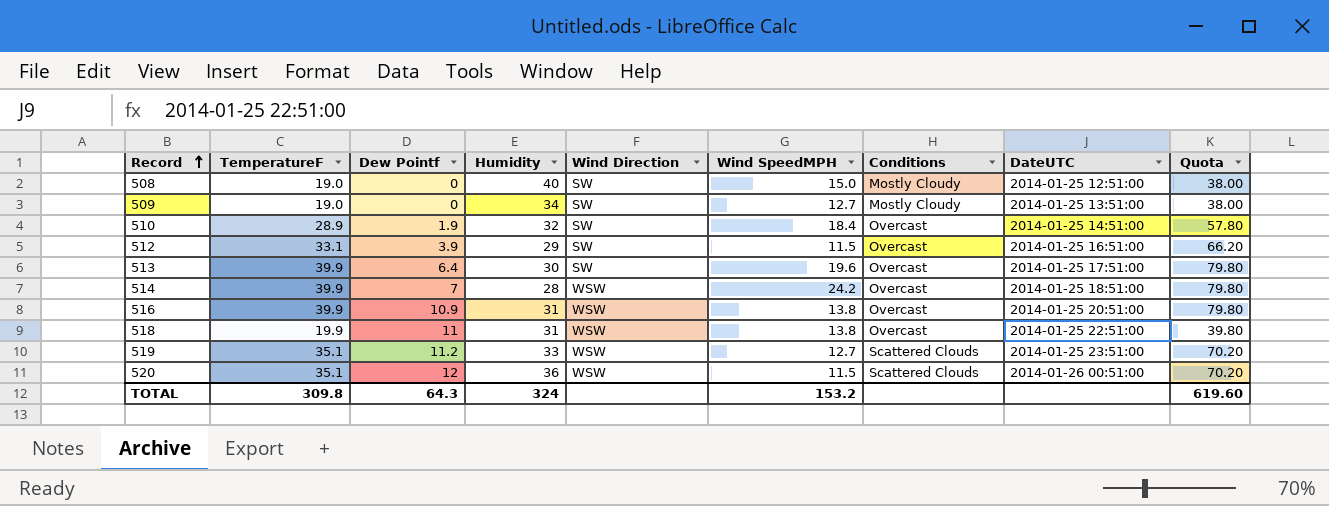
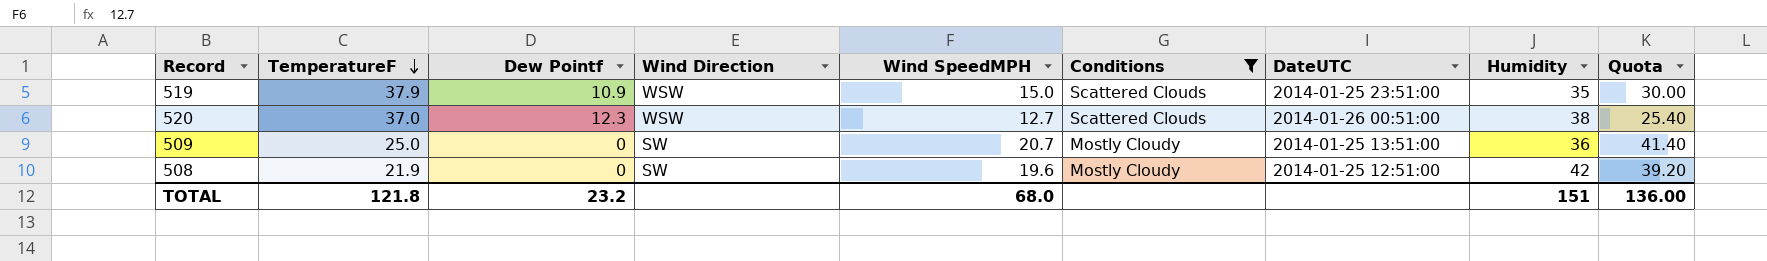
filter: none -> Conditions != Overcast
row order: Record ascending -> TemperatureF descending
column Humidity | position: 4 -> 8
column Quota | formula: [TemperatureF] * 2 -> [Wind SpeedMPH] * 2
519 | TemperatureF: 35.1 -> 37.9
519 | Dew Pointf: 11.2 -> 10.9
519 | Wind SpeedMPH: 12.7 -> 15.0
519 | Humidity: 33 -> 35
520 | TemperatureF: 35.1 -> 37.0
520 | Dew Pointf: 12 -> 12.3
520 | Wind SpeedMPH: 11.5 -> 12.7
520 | Humidity: 36 -> 38
509 | TemperatureF: 19.0 -> 25.0
509 | Wind SpeedMPH: 12.7 -> 20.7
509 | Humidity: 34 -> 36
508 | TemperatureF: 19.0 -> 21.9
508 | Wind SpeedMPH: 15.0 -> 19.6
508 | Humidity: 40 -> 42
TOTAL | TemperatureF: 309.8 -> 121.8
TOTAL | Dew Pointf: 64.3 -> 23.2
TOTAL | Wind SpeedMPH: 153.2 -> 68.0
TOTAL | Humidity: 324 -> 151
TOTAL | Quota: 619.60 -> 136.00

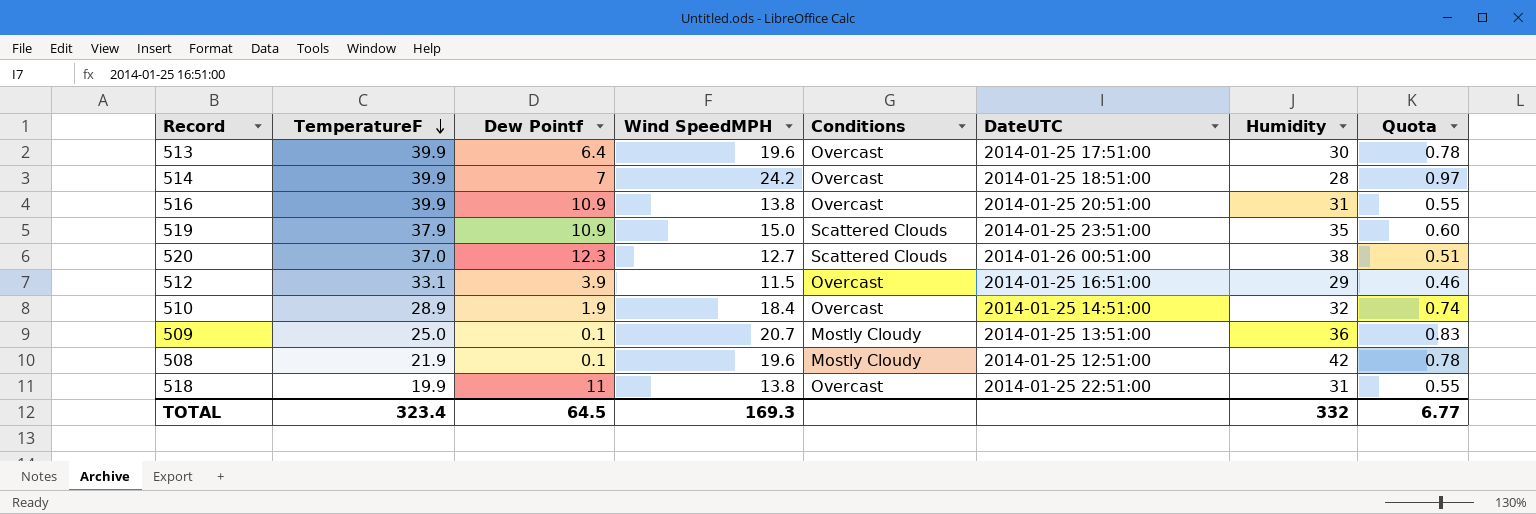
filter: Conditions != Overcast -> none
column Wind Direction | position: 4 -> none
column Quota | formula: [Wind SpeedMPH] * 2 -> [Wind SpeedMPH] * 0.04
509 | Dew Pointf: 0 -> 0.1
508 | Dew Pointf: 0 -> 0.1
TOTAL | TemperatureF: 121.8 -> 323.4
TOTAL | Dew Pointf: 23.2 -> 64.5
TOTAL | Wind SpeedMPH: 68.0 -> 169.3
TOTAL | Humidity: 151 -> 332
TOTAL | Quota: 136.00 -> 6.77

